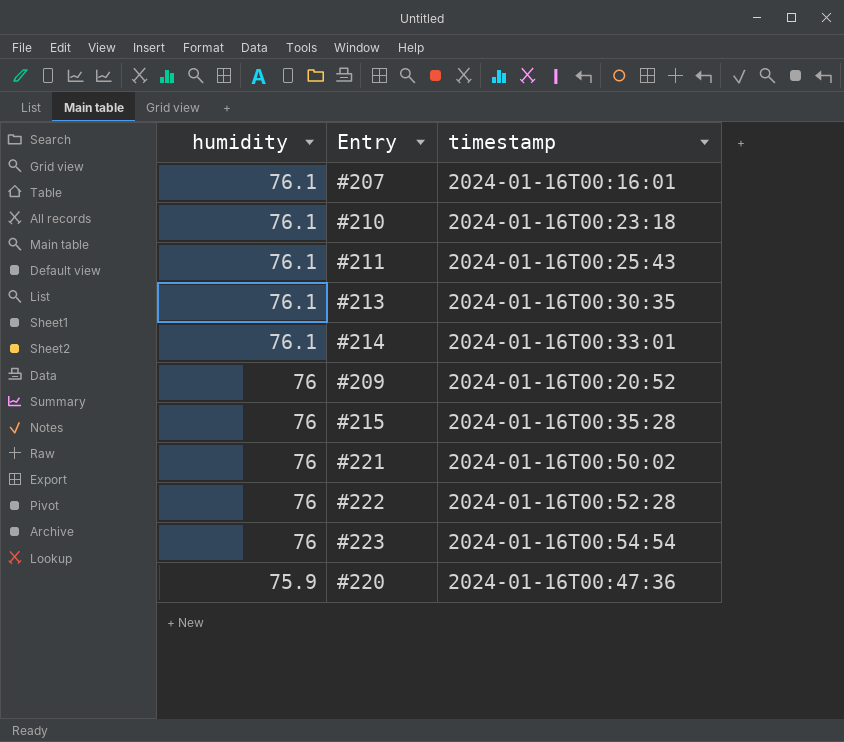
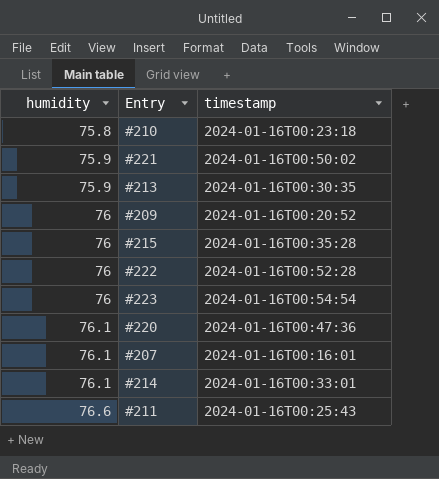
row order: humidity descending -> humidity ascending
#210 | humidity: 76.1 -> 75.8
#221 | humidity: 76 -> 75.9
#213 | humidity: 76.1 -> 75.9
#220 | humidity: 75.9 -> 76.1
#211 | humidity: 76.1 -> 76.6

